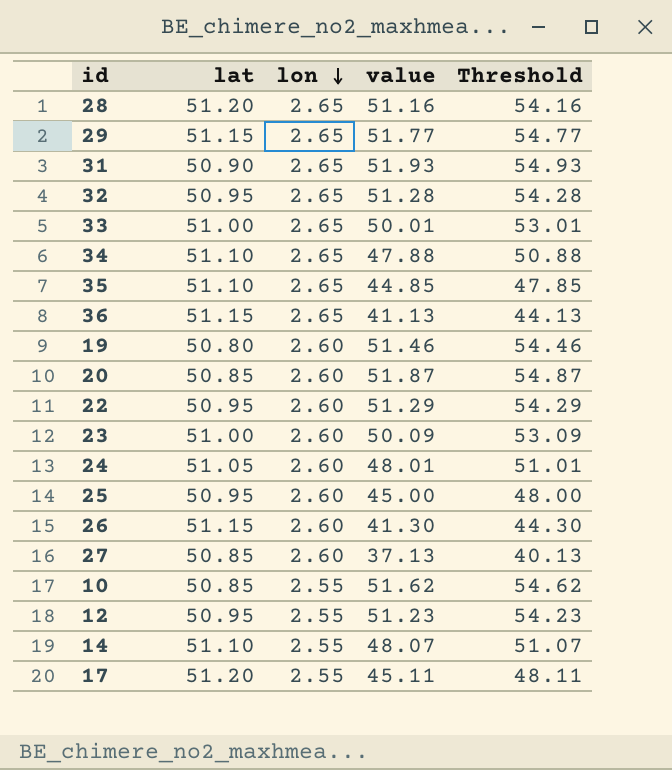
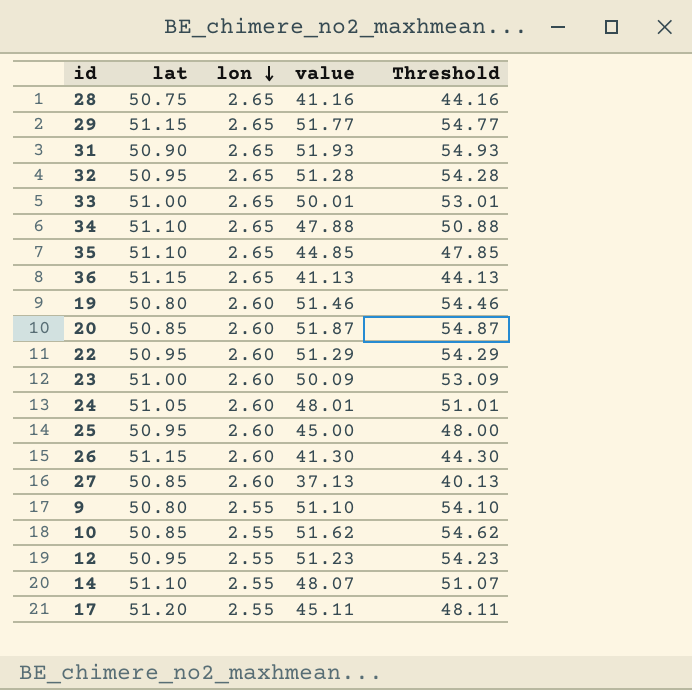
28 | lat: 51.20 -> 50.75
28 | value: 51.16 -> 41.16
28 | Threshold: 54.16 -> 44.16
row 9: none -> 50.80 | 2.55 | 51.10 | 54.10

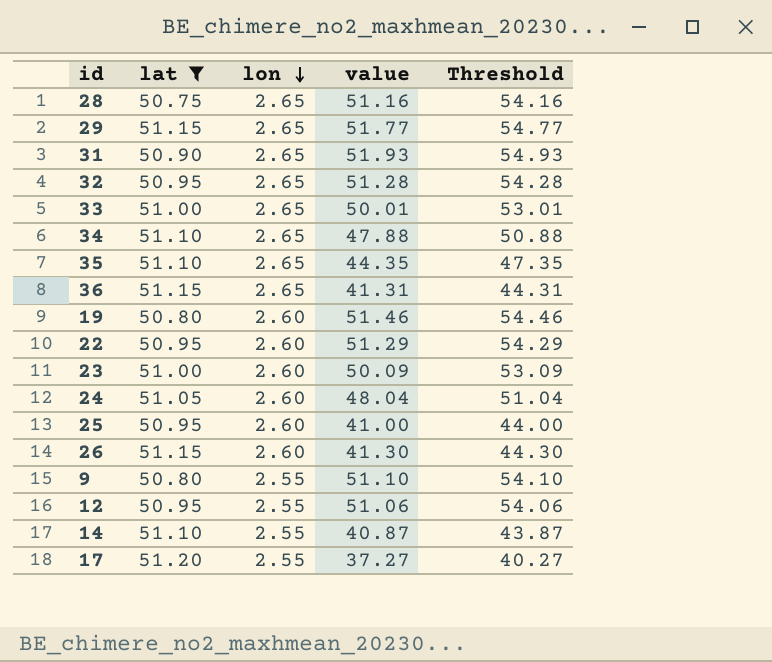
filter: none -> lat != 50.85
28 | value: 41.16 -> 51.16
28 | Threshold: 44.16 -> 54.16
35 | value: 44.85 -> 44.35
35 | Threshold: 47.85 -> 47.35
36 | value: 41.13 -> 41.31
36 | Threshold: 44.13 -> 44.31
24 | value: 48.01 -> 48.04
24 | Threshold: 51.01 -> 51.04
25 | value: 45.00 -> 41.00
25 | Threshold: 48.00 -> 44.00
12 | value: 51.23 -> 51.06
12 | Threshold: 54.23 -> 54.06
14 | value: 48.07 -> 40.87
14 | Threshold: 51.07 -> 43.87
17 | value: 45.11 -> 37.27
17 | Threshold: 48.11 -> 40.27

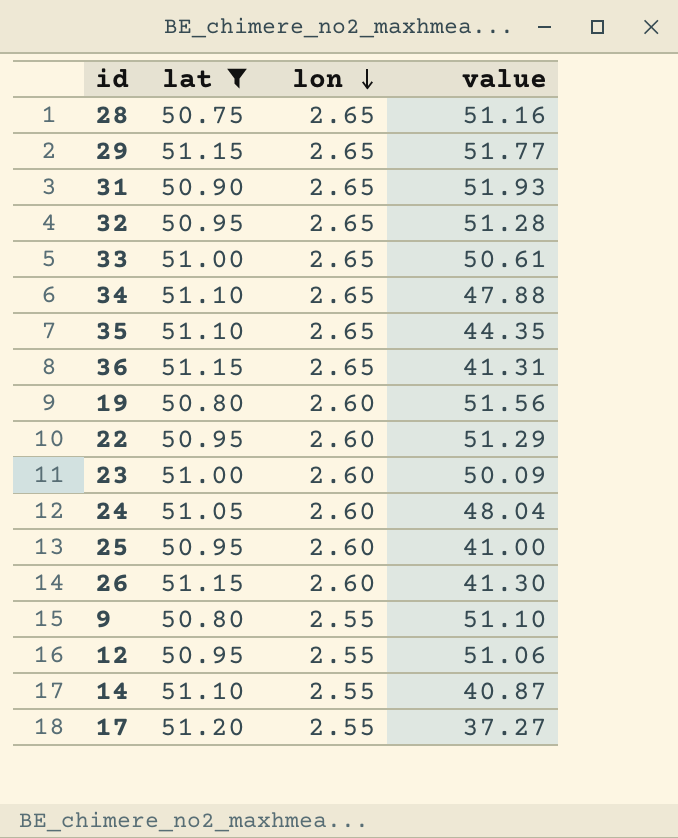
column Threshold | formula: [value] + 3 -> none
33 | value: 50.01 -> 50.61
19 | value: 51.46 -> 51.56

